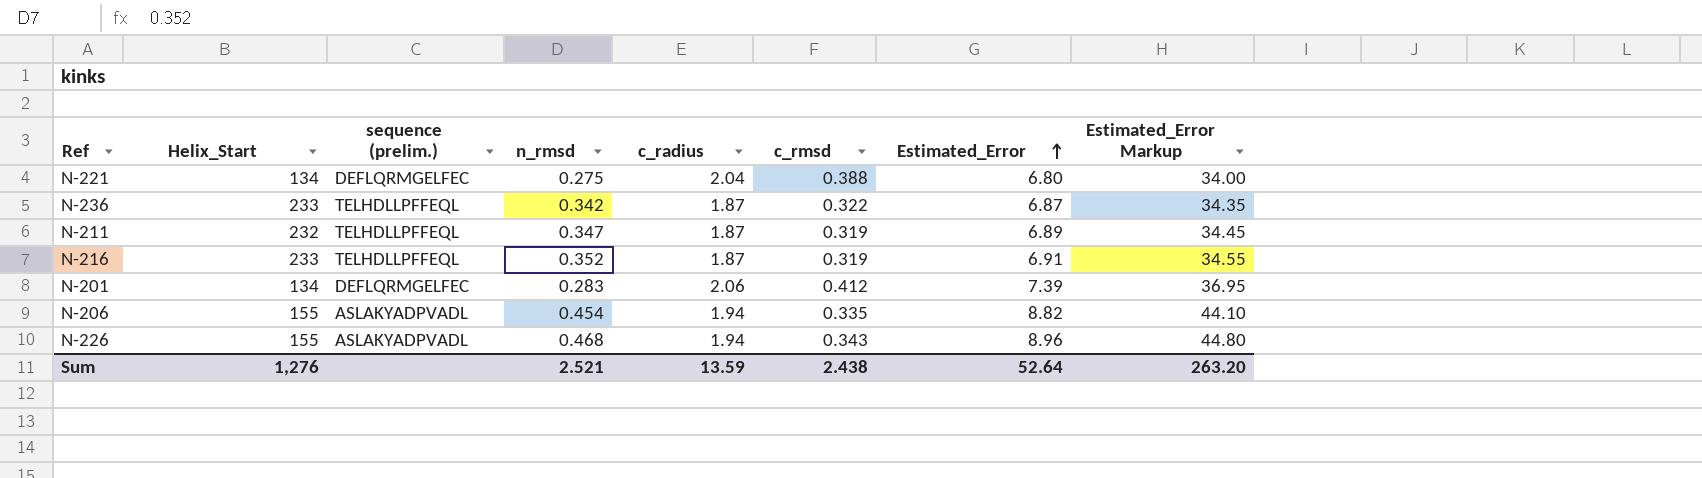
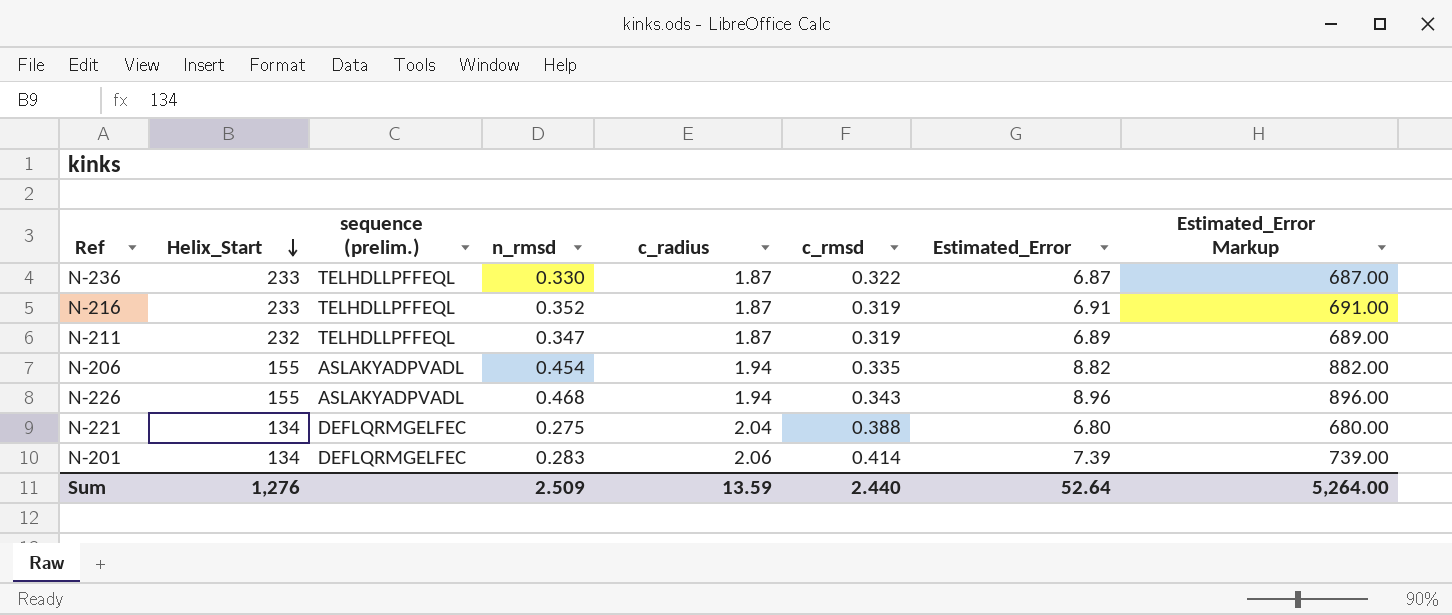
row order: Estimated_Error ascending -> Helix_Start descending
column Estimated_Error Markup | formula: [Estimated_Error] * 5 -> [Estimated_Error] * 100
N-236 | n_rmsd: 0.342 -> 0.330
N-201 | c_rmsd: 0.412 -> 0.414
Sum | n_rmsd: 2.521 -> 2.509
Sum | c_rmsd: 2.438 -> 2.440
Sum | Estimated_Error Markup: 263.20 -> 5,264.00

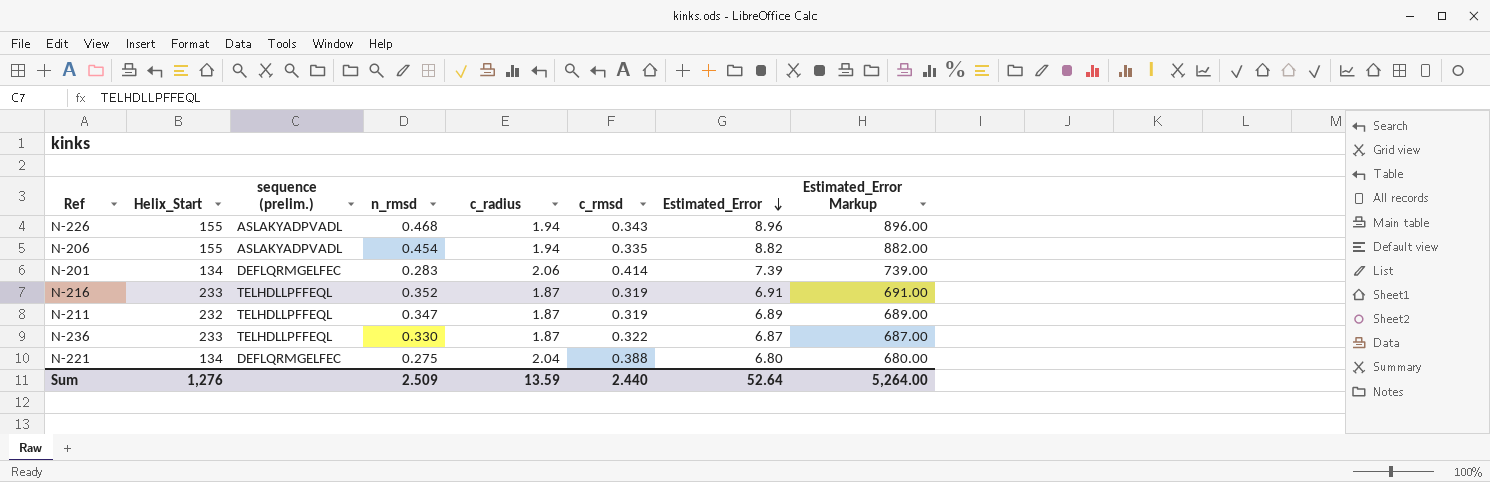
row order: Helix_Start descending -> Estimated_Error descending

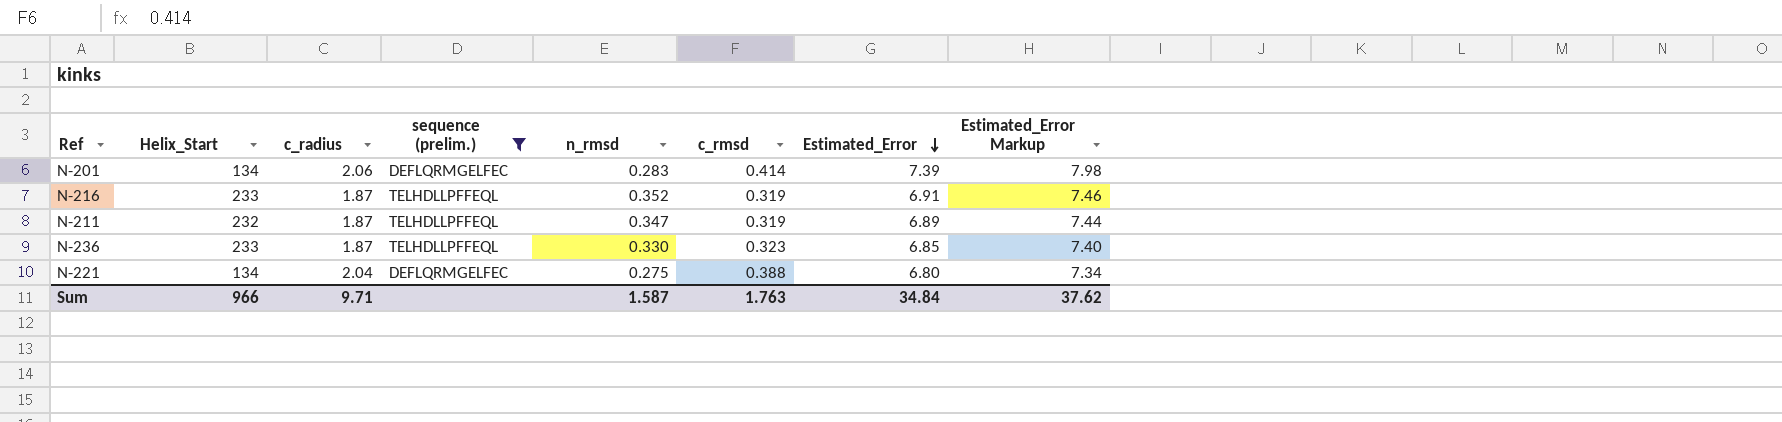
filter: none -> sequence (prelim.) != ASLAKYADPVADL
column c_radius | position: 5 -> 3
column Estimated_Error Markup | formula: [Estimated_Error] * 100 -> [Estimated_Error] * 1.08
N-236 | c_rmsd: 0.322 -> 0.323
N-236 | Estimated_Error: 6.87 -> 6.85
Sum | Helix_Start: 1,276 -> 966
Sum | c_radius: 13.59 -> 9.71
Sum | n_rmsd: 2.509 -> 1.587
Sum | c_rmsd: 2.440 -> 1.763
Sum | Estimated_Error: 52.64 -> 34.84
Sum | Estimated_Error Markup: 5,264.00 -> 37.62

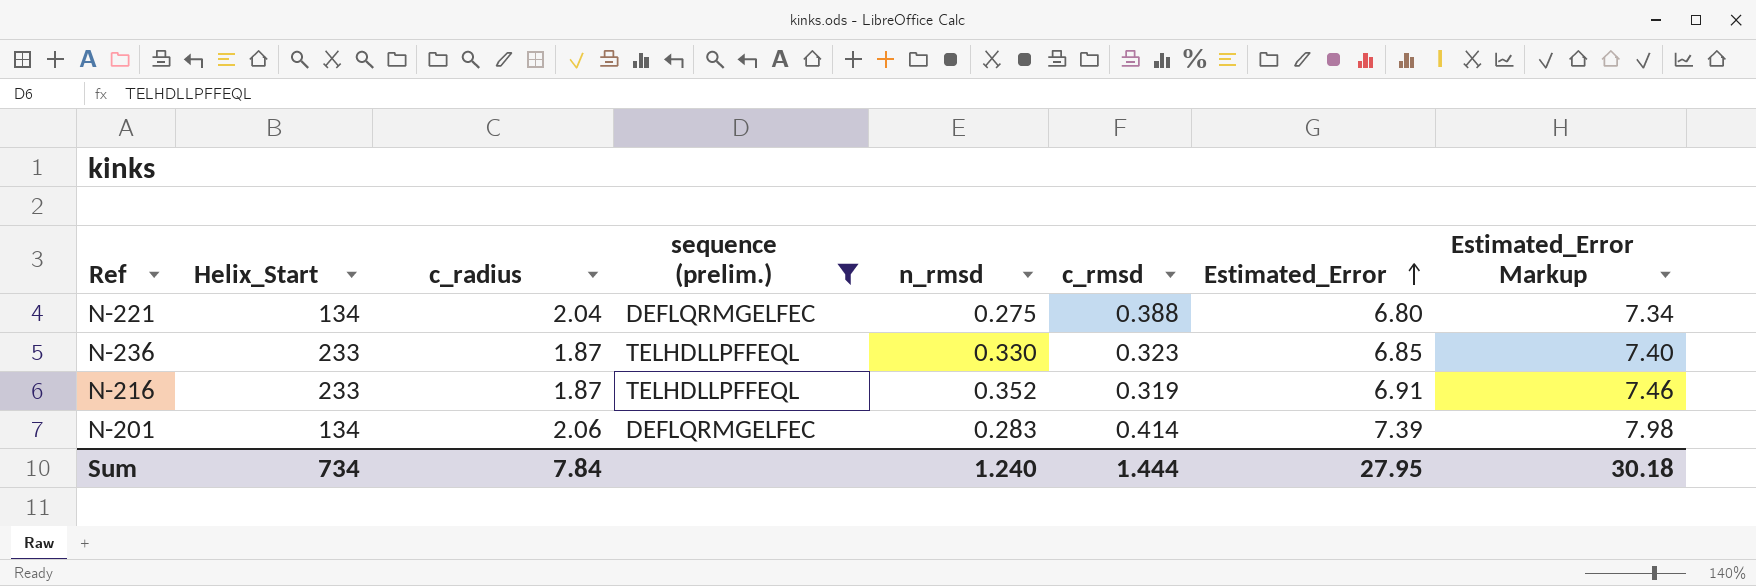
row order: Estimated_Error descending -> Estimated_Error ascending
row N-211: 232 | 1.87 | TELHDLLPFFEQL | 0.347 | 0.319 | 6.89 | 7.44 -> none
Sum | Helix_Start: 966 -> 734
Sum | c_radius: 9.71 -> 7.84
Sum | n_rmsd: 1.587 -> 1.240
Sum | c_rmsd: 1.763 -> 1.444
Sum | Estimated_Error: 34.84 -> 27.95
Sum | Estimated_Error Markup: 37.62 -> 30.18

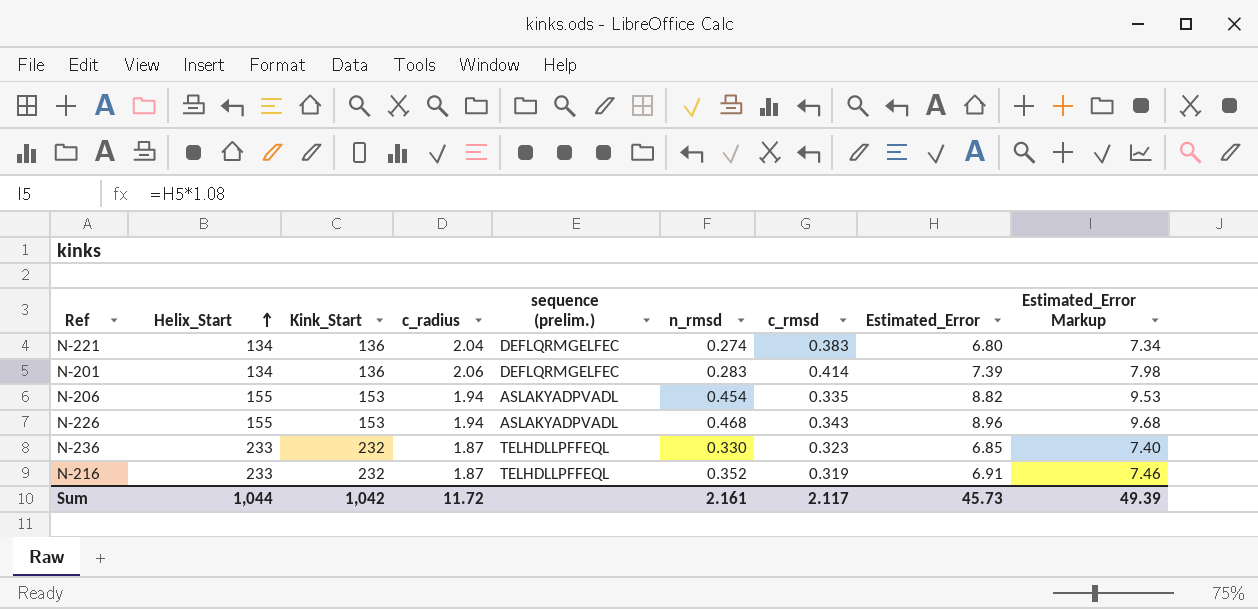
filter: sequence (prelim.) != ASLAKYADPVADL -> none
row order: Estimated_Error ascending -> Helix_Start ascending
column Kink_Start | position: none -> 3
N-221 | n_rmsd: 0.275 -> 0.274
N-221 | c_rmsd: 0.388 -> 0.383
Sum | Helix_Start: 734 -> 1,044
Sum | c_radius: 7.84 -> 11.72
Sum | n_rmsd: 1.240 -> 2.161
Sum | c_rmsd: 1.444 -> 2.117
Sum | Estimated_Error: 27.95 -> 45.73
Sum | Estimated_Error Markup: 30.18 -> 49.39

